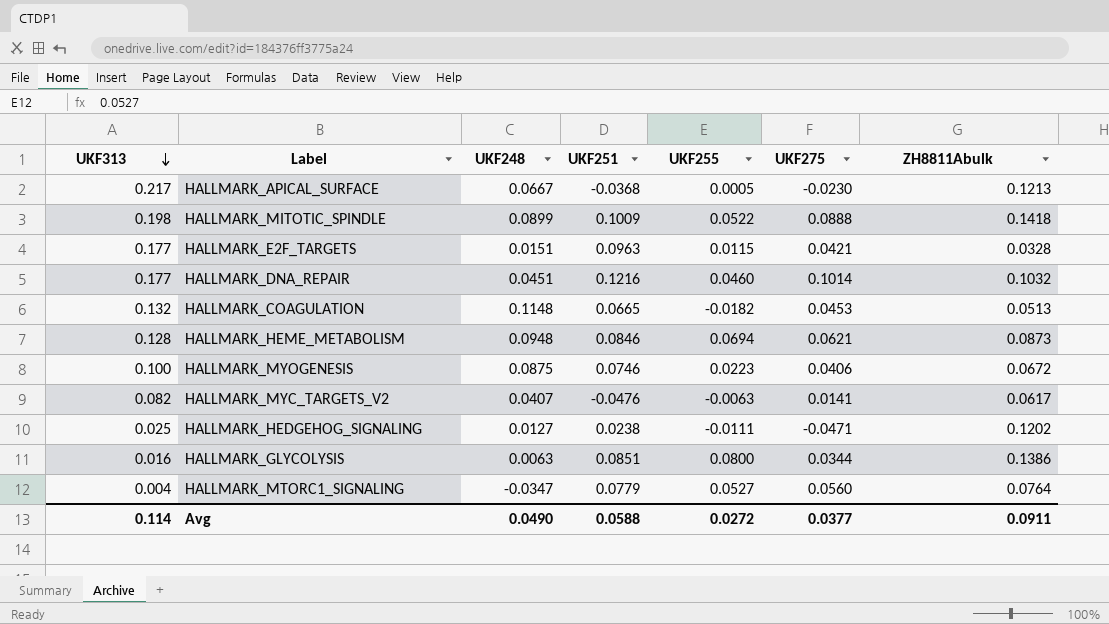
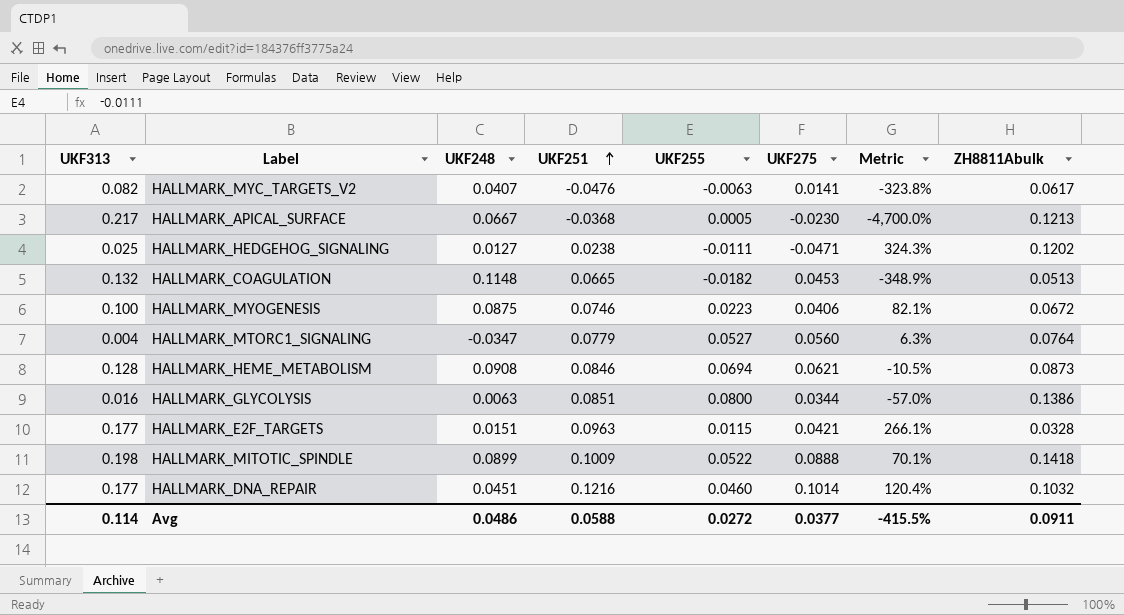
row order: UKF313 descending -> UKF251 ascending
column Metric | formula: none -> ([UKF275] - [UKF255]) / [UKF255]
HALLMARK_HEME_METABOLISM | UKF248: 0.0948 -> 0.0908
Avg | UKF248: 0.0490 -> 0.0486

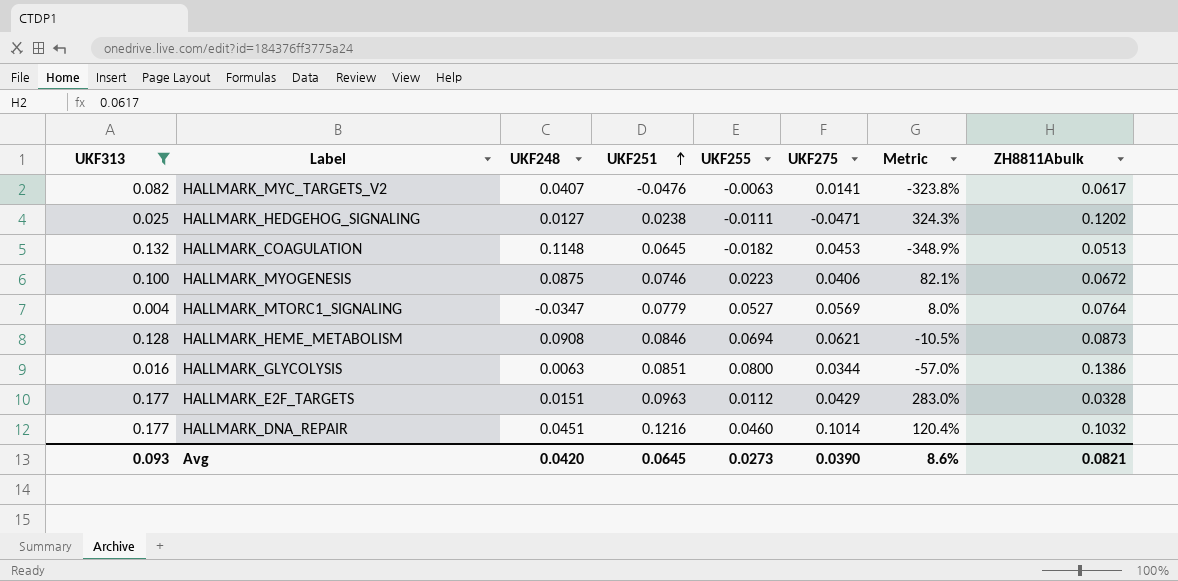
filter: none -> UKF313 <= 0.177
HALLMARK_COAGULATION | UKF251: 0.0665 -> 0.0645
HALLMARK_MTORC1_SIGNALING | UKF275: 0.0560 -> 0.0569
HALLMARK_MTORC1_SIGNALING | Metric: 6.3% -> 8.0%
HALLMARK_E2F_TARGETS | UKF255: 0.0115 -> 0.0112
HALLMARK_E2F_TARGETS | UKF275: 0.0421 -> 0.0429
HALLMARK_E2F_TARGETS | Metric: 266.1% -> 283.0%
Avg | UKF313: 0.114 -> 0.093
Avg | UKF248: 0.0486 -> 0.0420
Avg | UKF251: 0.0588 -> 0.0645
Avg | UKF255: 0.0272 -> 0.0273
Avg | UKF275: 0.0377 -> 0.0390
Avg | Metric: -415.5% -> 8.6%
Avg | ZH8811Abulk: 0.0911 -> 0.0821

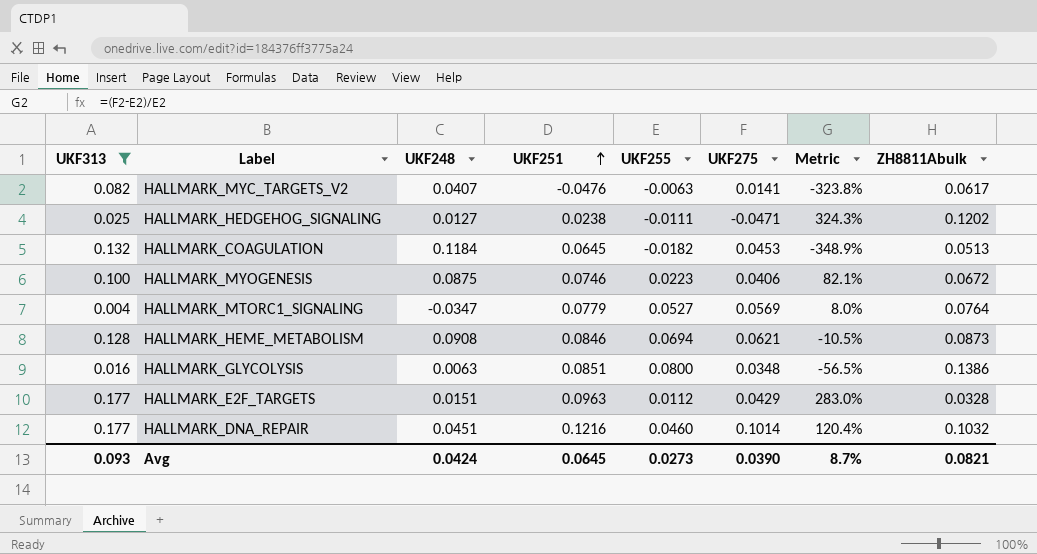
HALLMARK_COAGULATION | UKF248: 0.1148 -> 0.1184
HALLMARK_GLYCOLYSIS | UKF275: 0.0344 -> 0.0348
HALLMARK_GLYCOLYSIS | Metric: -57.0% -> -56.5%
Avg | UKF248: 0.0420 -> 0.0424
Avg | Metric: 8.6% -> 8.7%

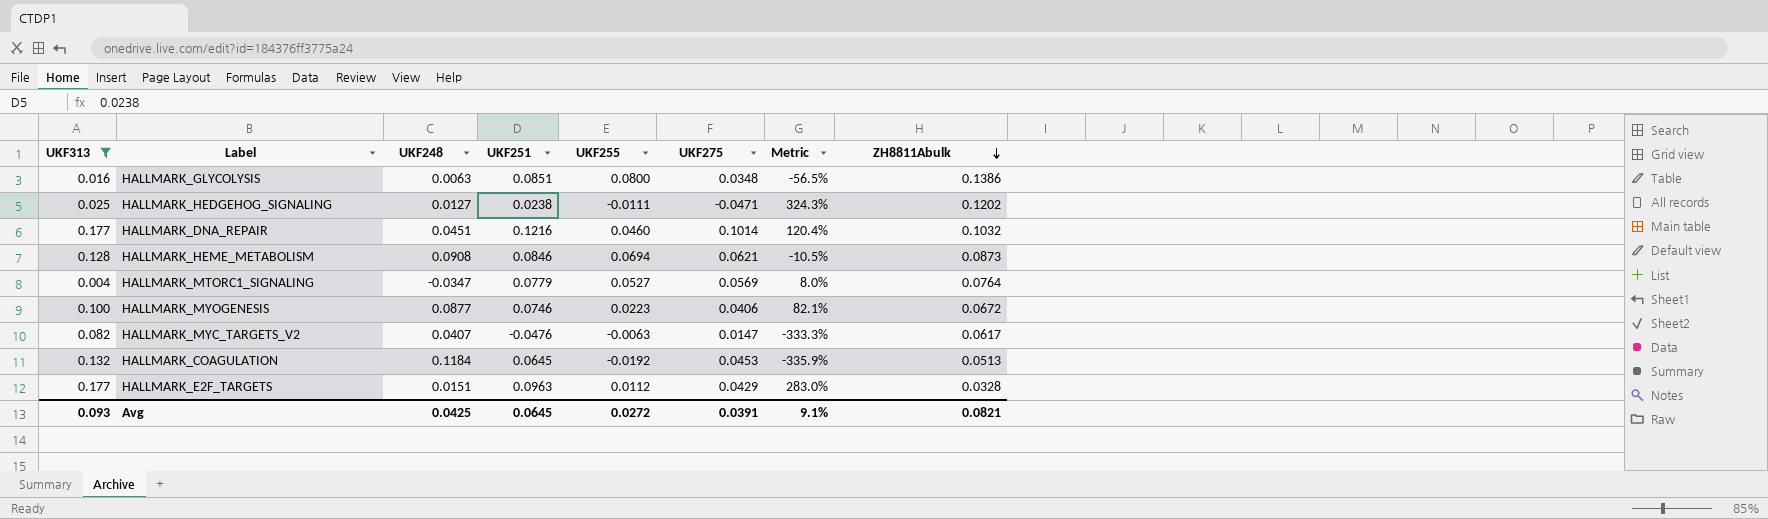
row order: UKF251 ascending -> ZH8811Abulk descending
HALLMARK_MYOGENESIS | UKF248: 0.0875 -> 0.0877
HALLMARK_MYC_TARGETS_V2 | UKF275: 0.0141 -> 0.0147
HALLMARK_MYC_TARGETS_V2 | Metric: -323.8% -> -333.3%
HALLMARK_COAGULATION | UKF255: -0.0182 -> -0.0192
HALLMARK_COAGULATION | Metric: -348.9% -> -335.9%
Avg | UKF248: 0.0424 -> 0.0425
Avg | UKF255: 0.0273 -> 0.0272
Avg | UKF275: 0.0390 -> 0.0391
Avg | Metric: 8.7% -> 9.1%

